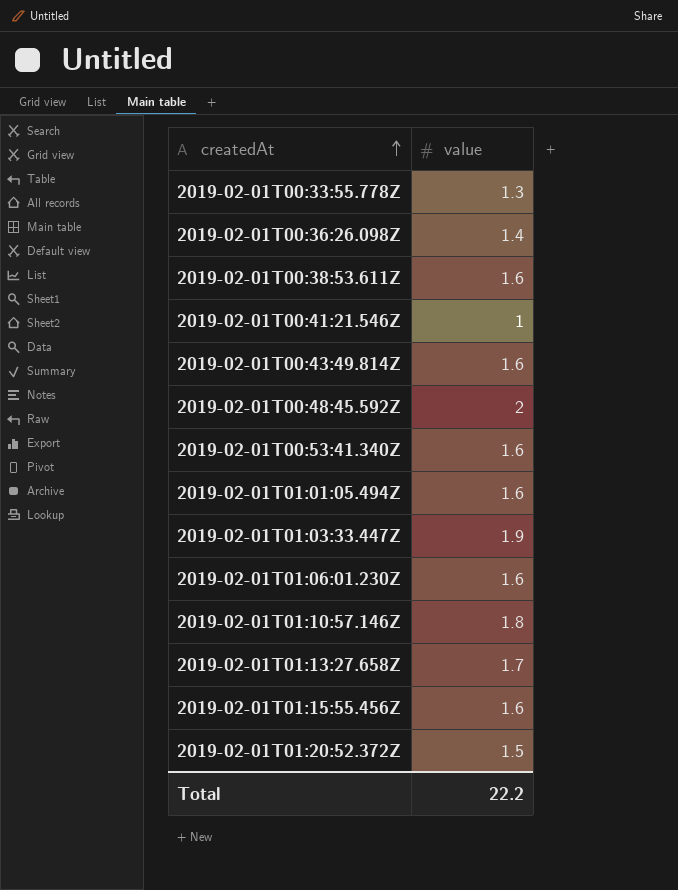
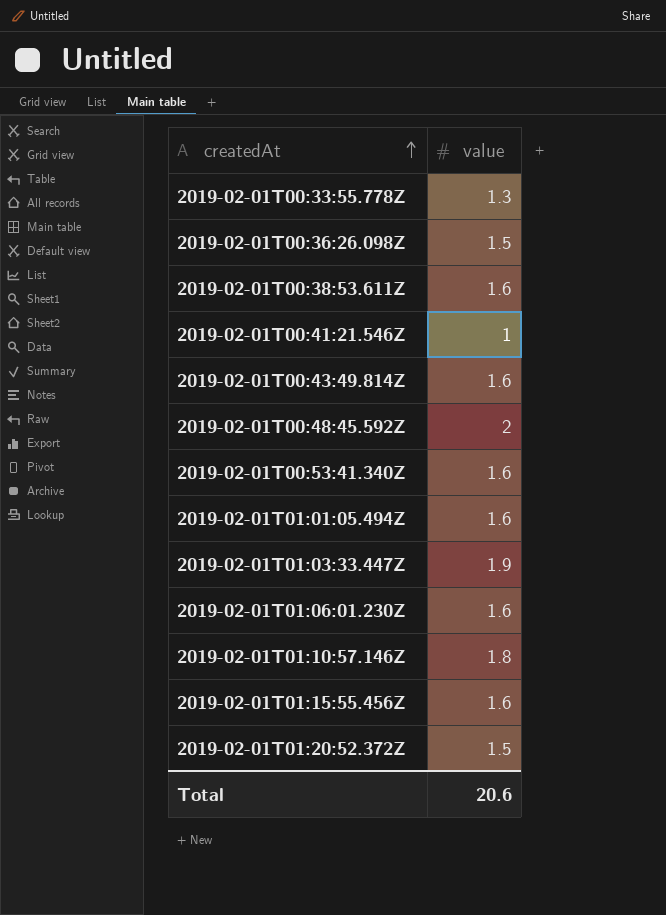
row 2019-02-01T01:13:27.658Z: 1.7 -> none
2019-02-01T00:36:26.098Z | value: 1.4 -> 1.5
Total | value: 22.2 -> 20.6

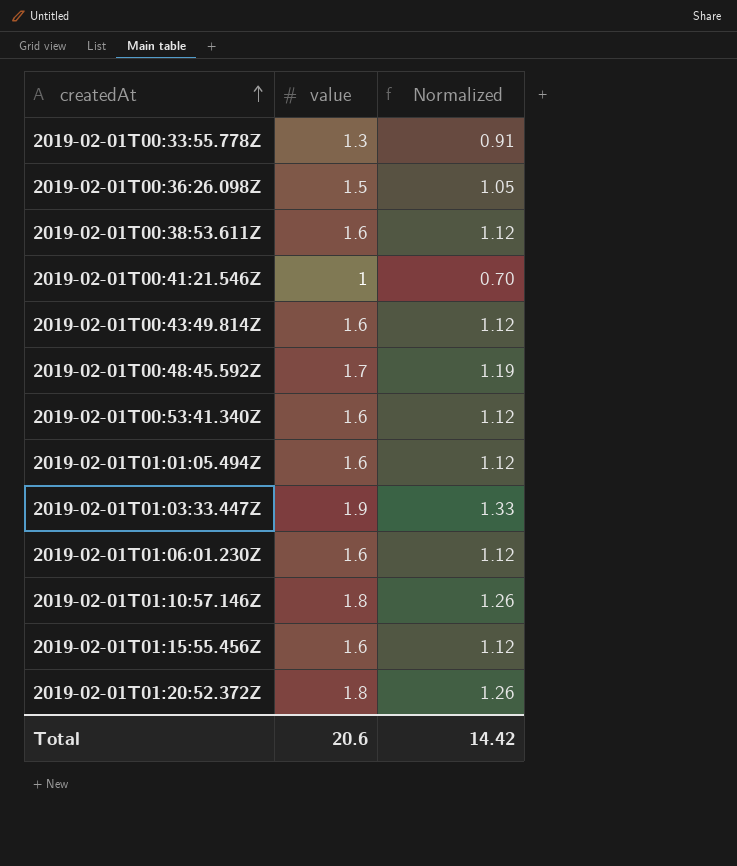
column Normalized | formula: none -> [value] * 0.7
2019-02-01T00:48:45.592Z | value: 2 -> 1.7
2019-02-01T01:20:52.372Z | value: 1.5 -> 1.8

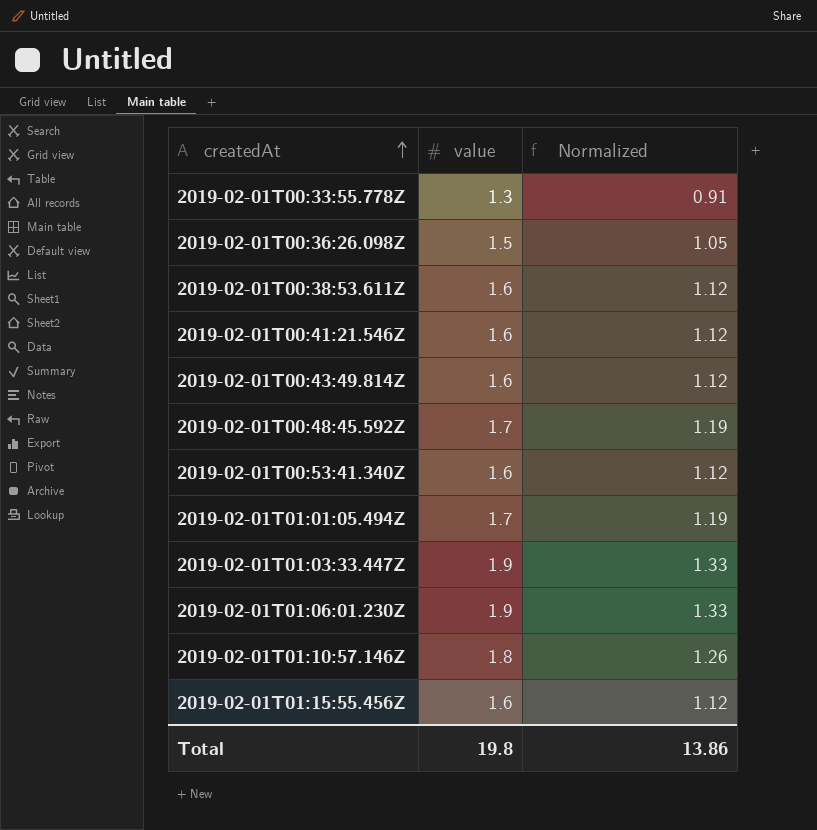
row 2019-02-01T01:20:52.372Z: 1.8 | 1.26 -> none
2019-02-01T00:41:21.546Z | value: 1 -> 1.6
2019-02-01T00:41:21.546Z | Normalized: 0.70 -> 1.12
2019-02-01T01:01:05.494Z | value: 1.6 -> 1.7
2019-02-01T01:01:05.494Z | Normalized: 1.12 -> 1.19
2019-02-01T01:06:01.230Z | value: 1.6 -> 1.9
2019-02-01T01:06:01.230Z | Normalized: 1.12 -> 1.33
Total | value: 20.6 -> 19.8
Total | Normalized: 14.42 -> 13.86

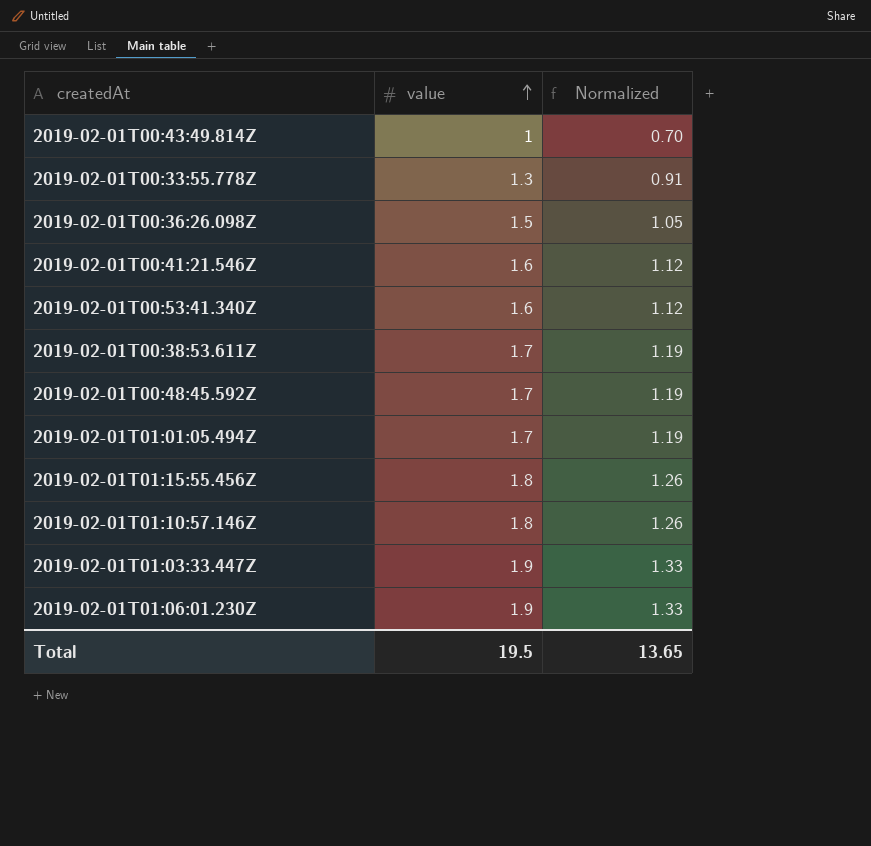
row order: createdAt ascending -> value ascending
2019-02-01T00:43:49.814Z | value: 1.6 -> 1
2019-02-01T00:43:49.814Z | Normalized: 1.12 -> 0.70
2019-02-01T00:38:53.611Z | value: 1.6 -> 1.7
2019-02-01T00:38:53.611Z | Normalized: 1.12 -> 1.19
2019-02-01T01:15:55.456Z | value: 1.6 -> 1.8
2019-02-01T01:15:55.456Z | Normalized: 1.12 -> 1.26
Total | value: 19.8 -> 19.5
Total | Normalized: 13.86 -> 13.65

